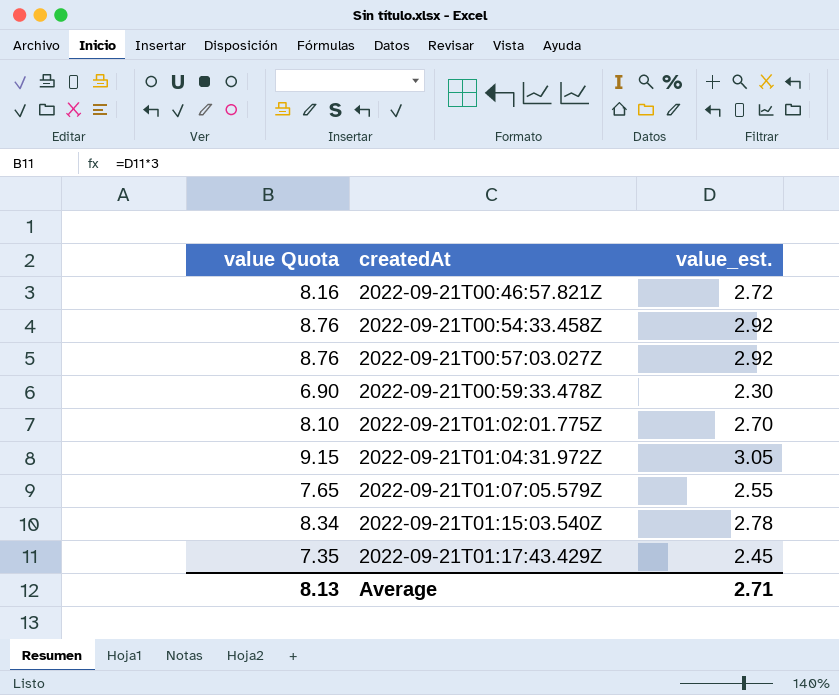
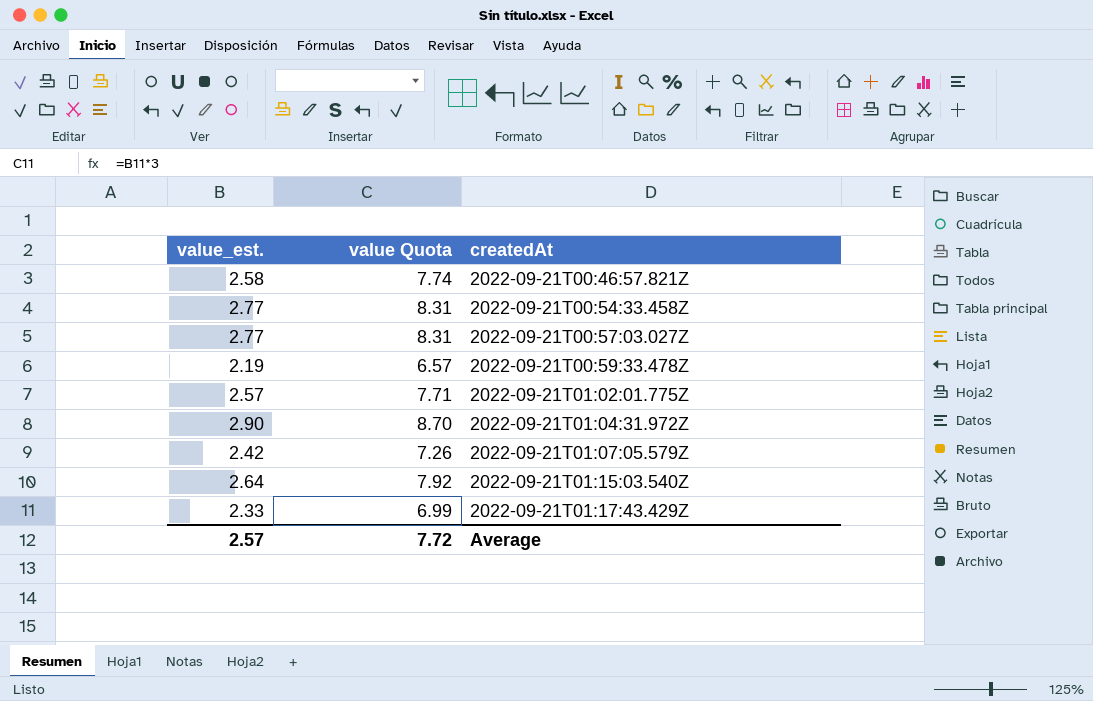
column value_est. | position: 3 -> 1
2022-09-21T00:46:57.821Z | value_est.: 2.72 -> 2.58
2022-09-21T00:46:57.821Z | value Quota: 8.16 -> 7.74
2022-09-21T00:54:33.458Z | value_est.: 2.92 -> 2.77
2022-09-21T00:54:33.458Z | value Quota: 8.76 -> 8.31
2022-09-21T00:57:03.027Z | value_est.: 2.92 -> 2.77
2022-09-21T00:57:03.027Z | value Quota: 8.76 -> 8.31
2022-09-21T00:59:33.478Z | value_est.: 2.30 -> 2.19
2022-09-21T00:59:33.478Z | value Quota: 6.90 -> 6.57
2022-09-21T01:02:01.775Z | value_est.: 2.70 -> 2.57
2022-09-21T01:02:01.775Z | value Quota: 8.10 -> 7.71
2022-09-21T01:04:31.972Z | value_est.: 3.05 -> 2.90
2022-09-21T01:04:31.972Z | value Quota: 9.15 -> 8.70
2022-09-21T01:07:05.579Z | value_est.: 2.55 -> 2.42
2022-09-21T01:07:05.579Z | value Quota: 7.65 -> 7.26
2022-09-21T01:15:03.540Z | value_est.: 2.78 -> 2.64
2022-09-21T01:15:03.540Z | value Quota: 8.34 -> 7.92
2022-09-21T01:17:43.429Z | value_est.: 2.45 -> 2.33
2022-09-21T01:17:43.429Z | value Quota: 7.35 -> 6.99
Average | value_est.: 2.71 -> 2.57
Average | value Quota: 8.13 -> 7.72

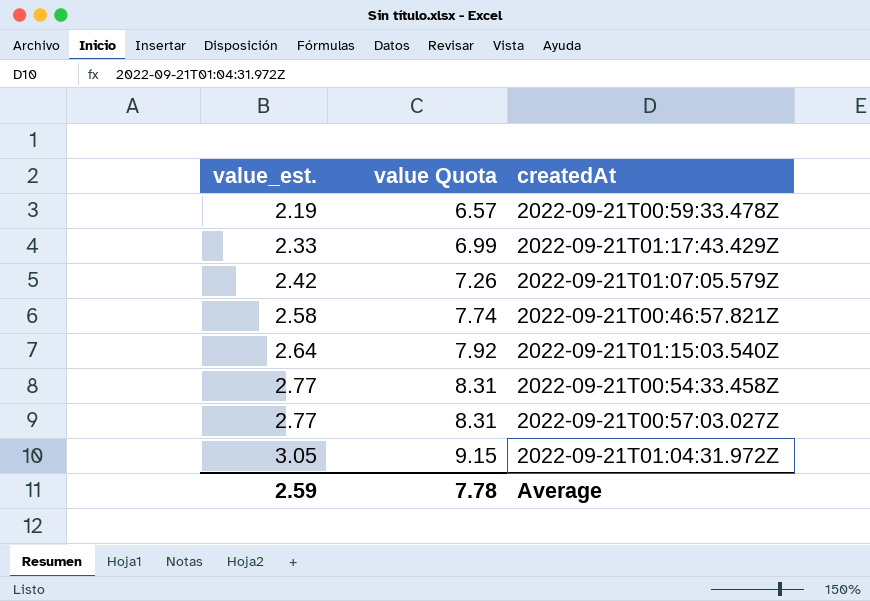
row order: createdAt ascending -> value_est. ascending
row 2022-09-21T01:02:01.775Z: 2.57 | 7.71 -> none
2022-09-21T01:04:31.972Z | value_est.: 2.90 -> 3.05
2022-09-21T01:04:31.972Z | value Quota: 8.70 -> 9.15
Average | value_est.: 2.57 -> 2.59
Average | value Quota: 7.72 -> 7.78

